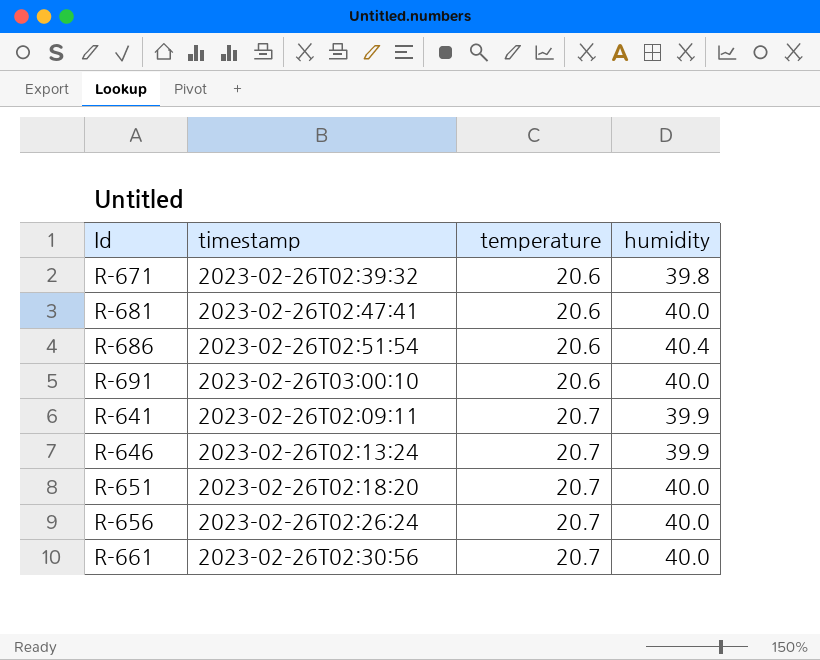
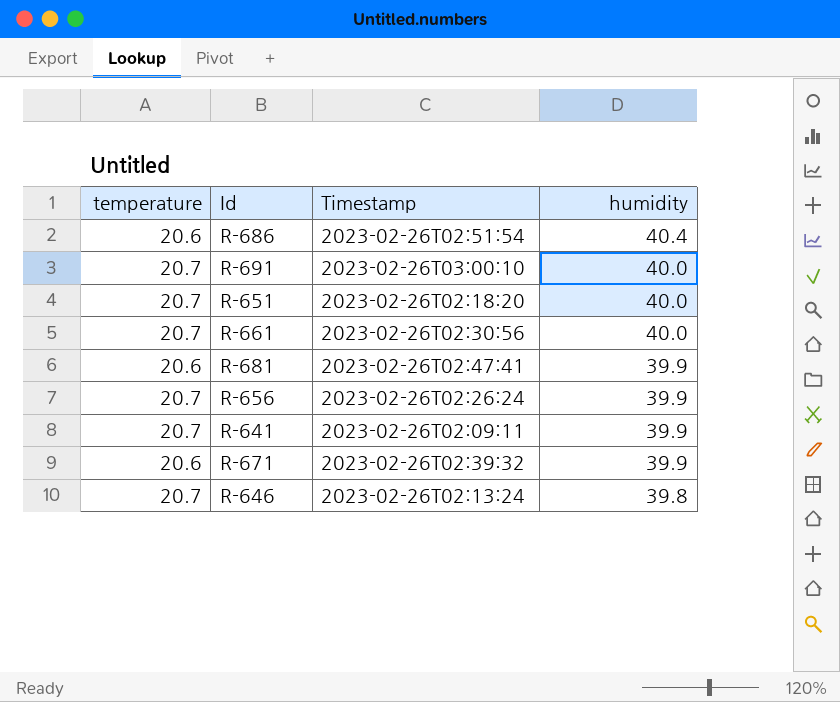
row order: temperature ascending -> humidity descending
column temperature | position: 3 -> 1
column name: timestamp -> Timestamp
R-691 | temperature: 20.6 -> 20.7
R-681 | humidity: 40.0 -> 39.9
R-656 | humidity: 40.0 -> 39.9
R-671 | humidity: 39.8 -> 39.9
R-646 | humidity: 39.9 -> 39.8

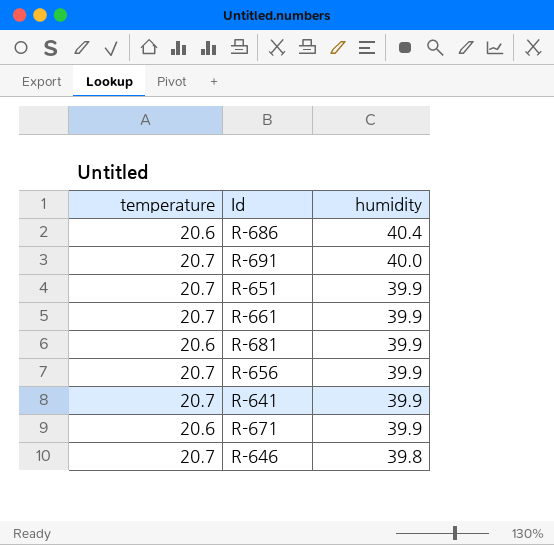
column Timestamp | position: 3 -> none
R-651 | humidity: 40.0 -> 39.9
R-661 | humidity: 40.0 -> 39.9

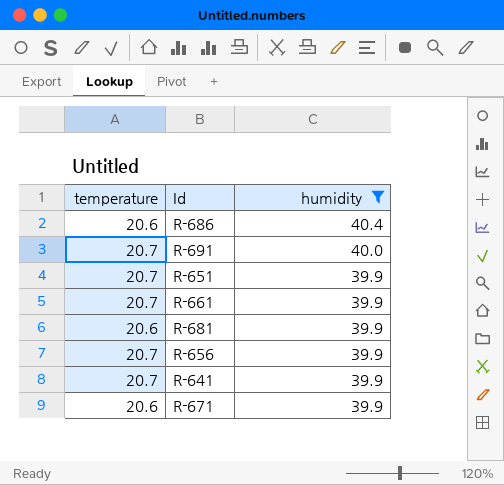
filter: none -> humidity != 39.8

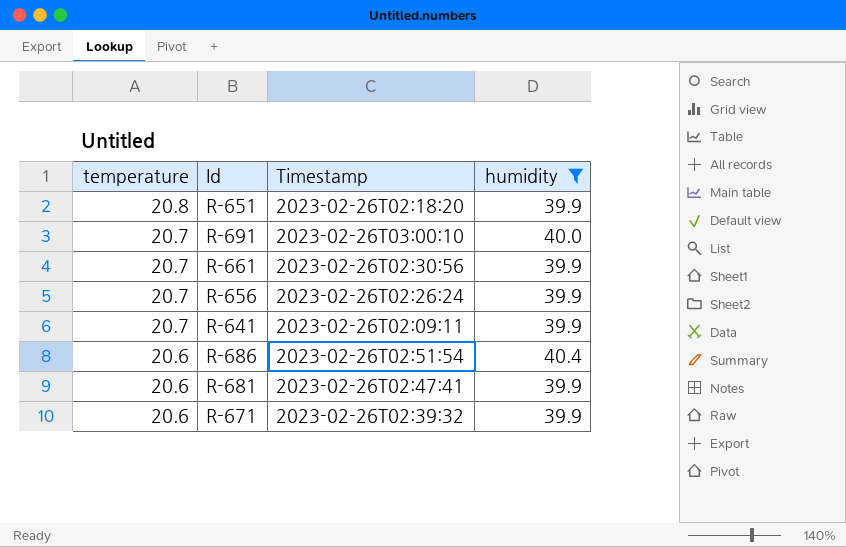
row order: humidity descending -> temperature descending
column Timestamp | position: none -> 3
R-651 | temperature: 20.7 -> 20.8

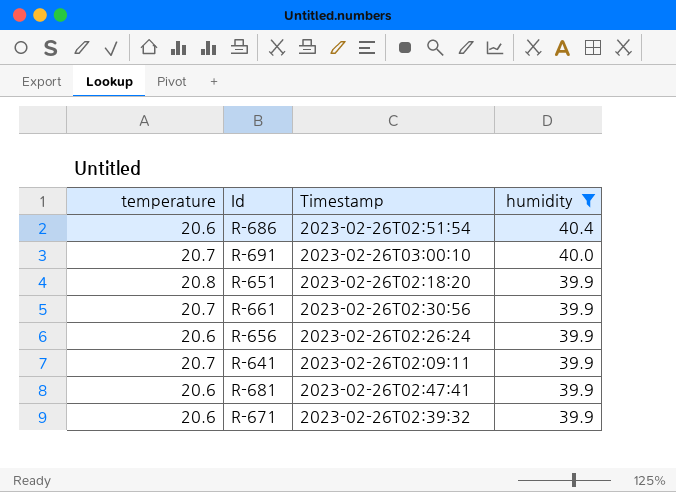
row order: temperature descending -> humidity descending
R-656 | temperature: 20.7 -> 20.6

